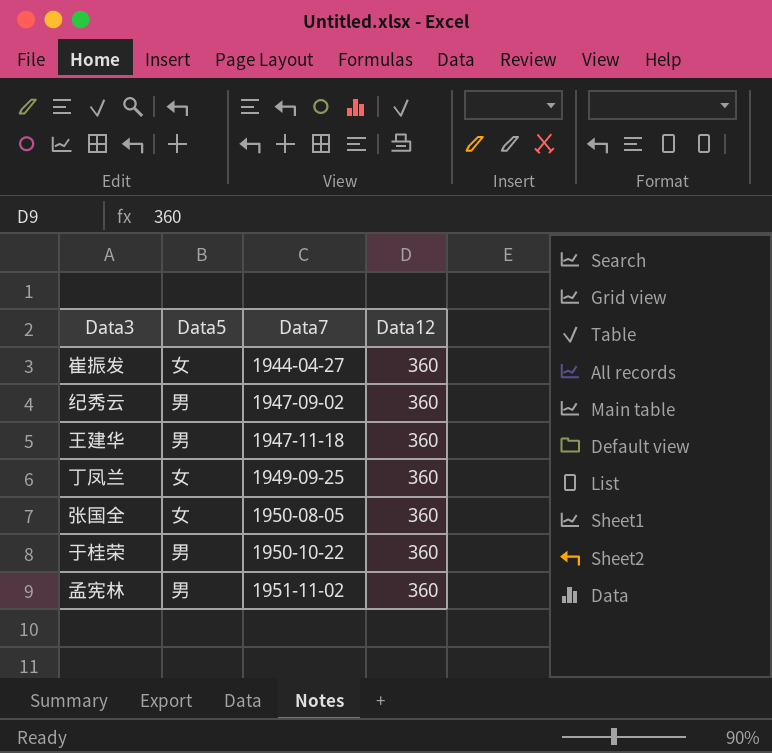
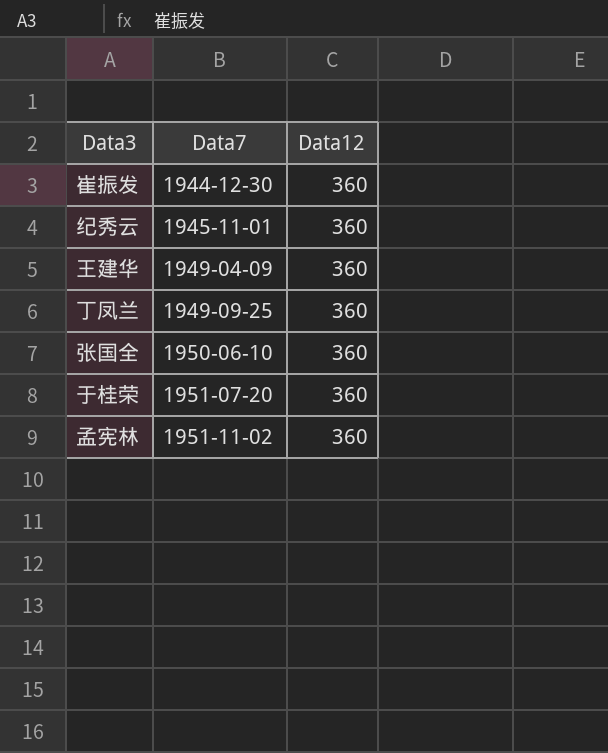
column Data5 | position: 2 -> none
崔振发 | Data7: 1944-04-27 -> 1944-12-30
纪秀云 | Data7: 1947-09-02 -> 1945-11-01
王建华 | Data7: 1947-11-18 -> 1949-04-09
张国全 | Data7: 1950-08-05 -> 1950-06-10
于桂荣 | Data7: 1950-10-22 -> 1951-07-20

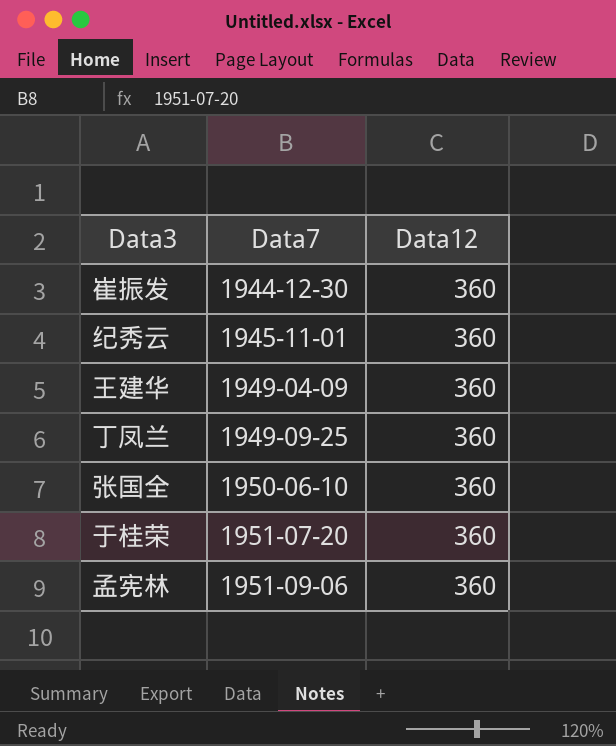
孟宪林 | Data7: 1951-11-02 -> 1951-09-06

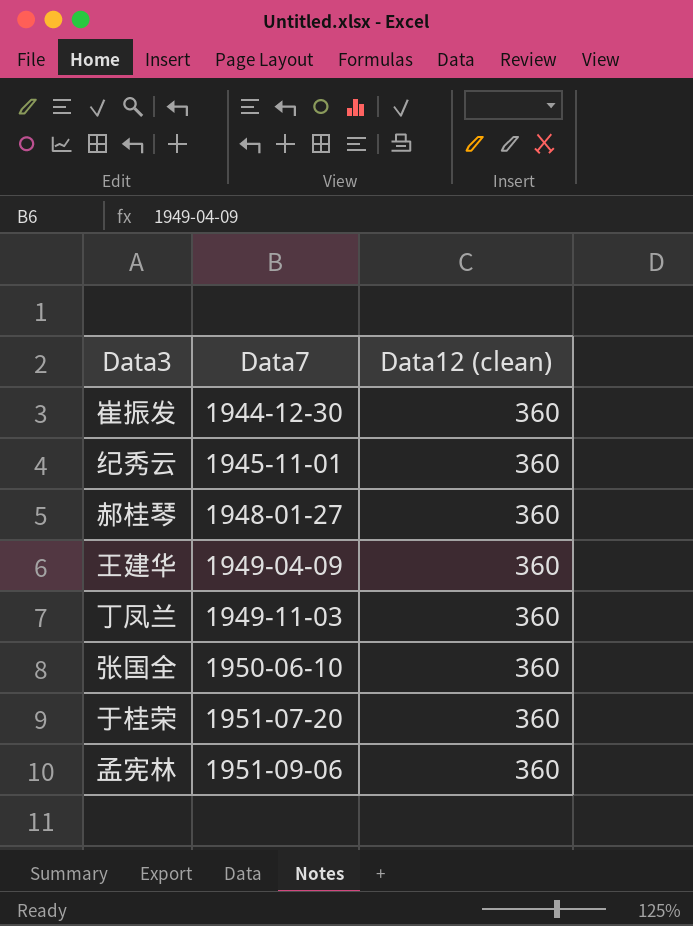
column name: Data12 -> Data12 (clean)
row 郝桂琴: none -> 1948-01-27 | 360
丁凤兰 | Data7: 1949-09-25 -> 1949-11-03

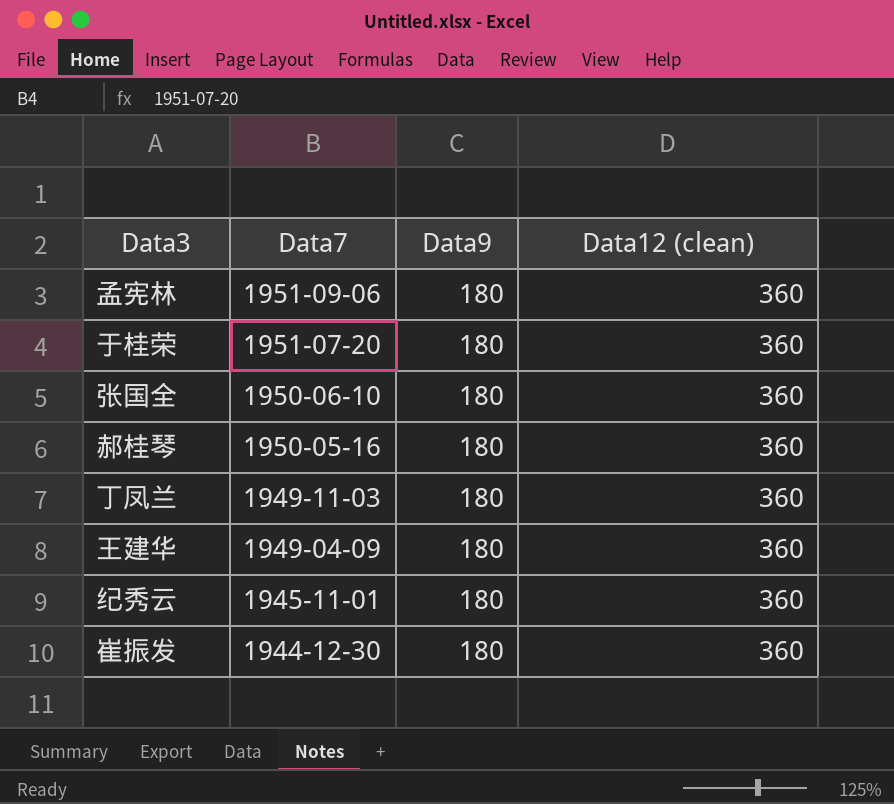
row order: Data7 ascending -> Data7 descending
column Data9 | position: none -> 3
郝桂琴 | Data7: 1948-01-27 -> 1950-05-16

